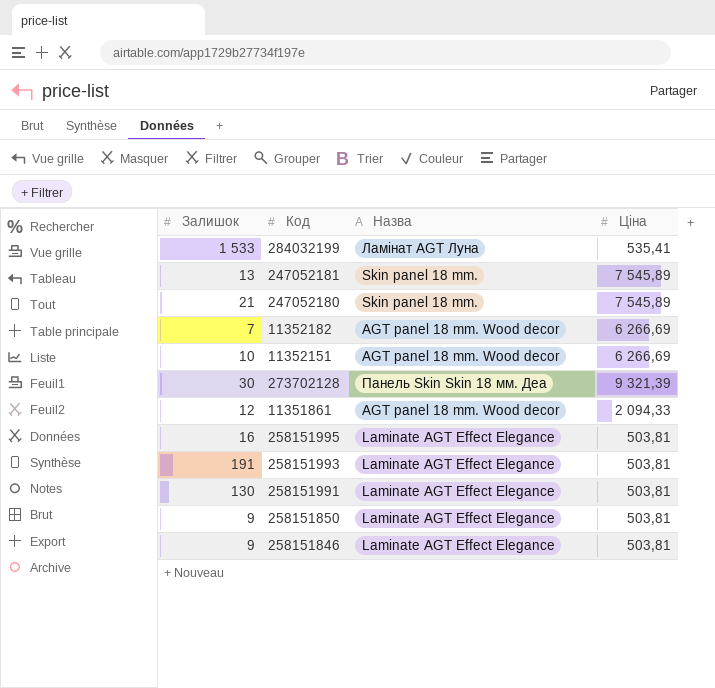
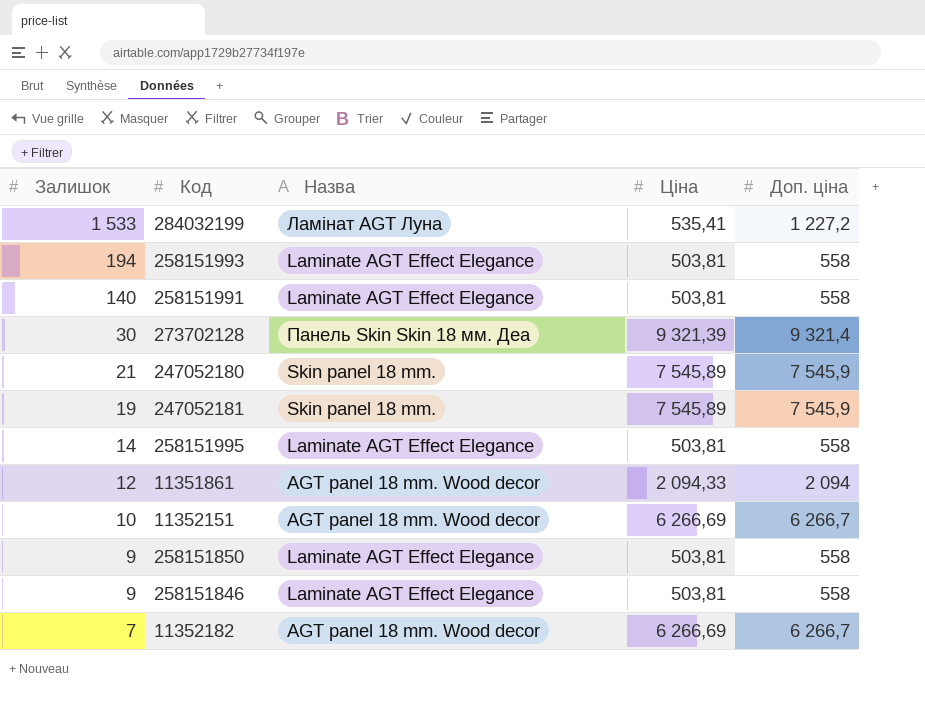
row order: none -> Залишок descending
column Доп. ціна | position: none -> 5
258151993 | Залишок: 191 -> 194
258151991 | Залишок: 130 -> 140
247052181 | Залишок: 13 -> 19
258151995 | Залишок: 16 -> 14

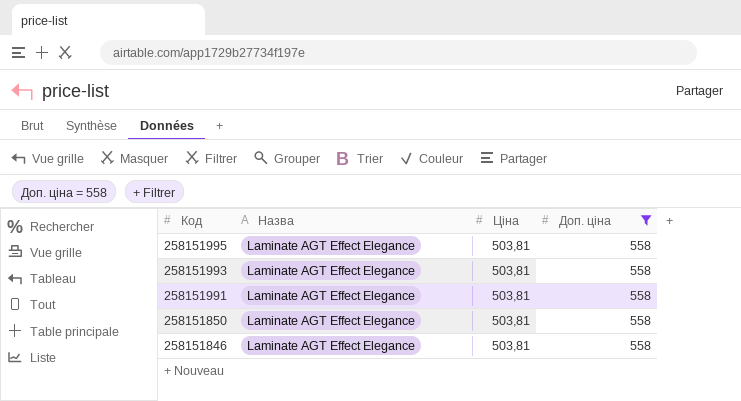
filter: none -> Доп. ціна = 558
row order: Залишок descending -> Код descending
column Залишок | position: 1 -> none

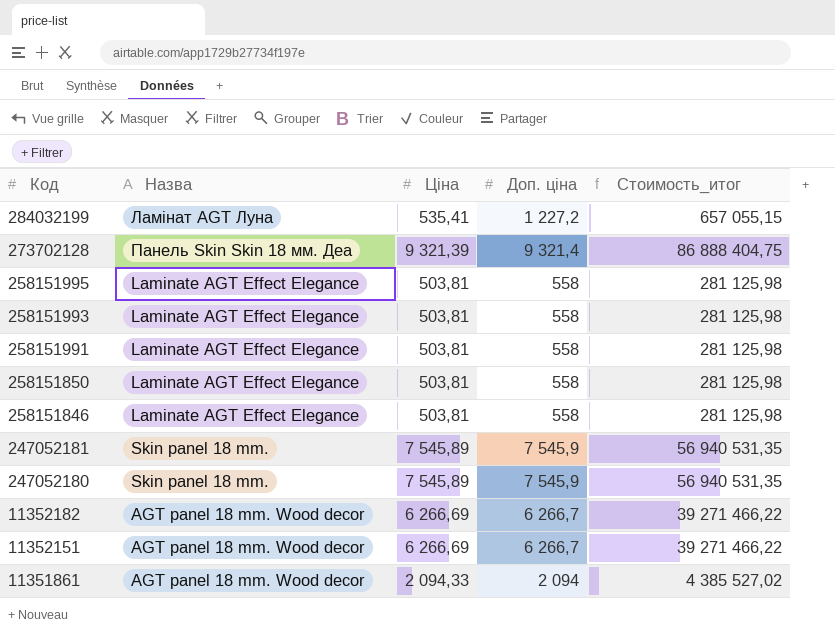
filter: Доп. ціна = 558 -> none
column Стоимость_итог | formula: none -> [Ціна] * [Доп. ціна]

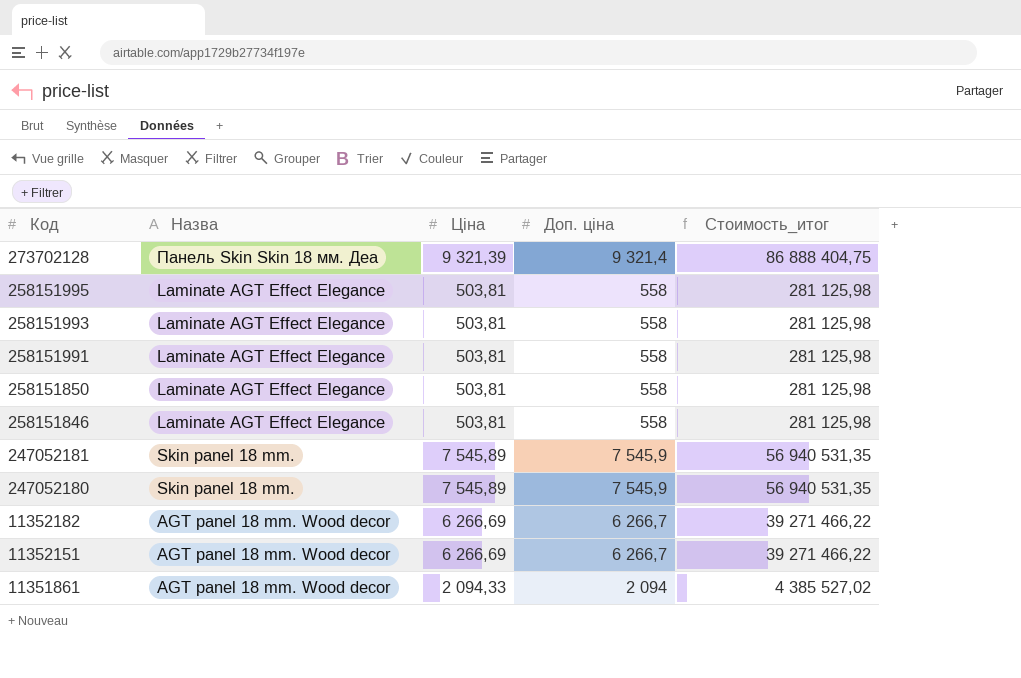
row 284032199: Ламінат AGT Луна | 535,41 | 1 227,2 | 657 055,15 -> none

